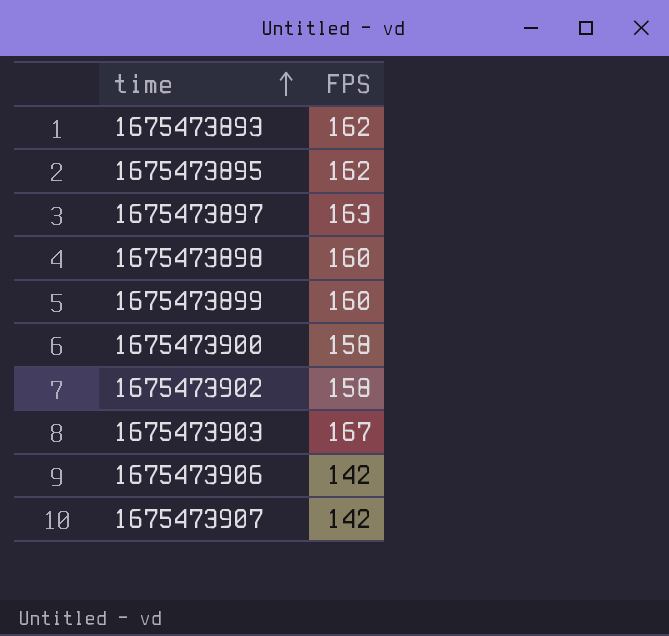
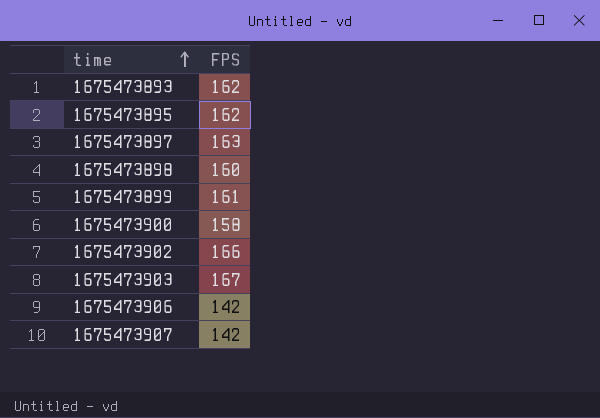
1675473899 | FPS: 160 -> 161
1675473902 | FPS: 158 -> 166

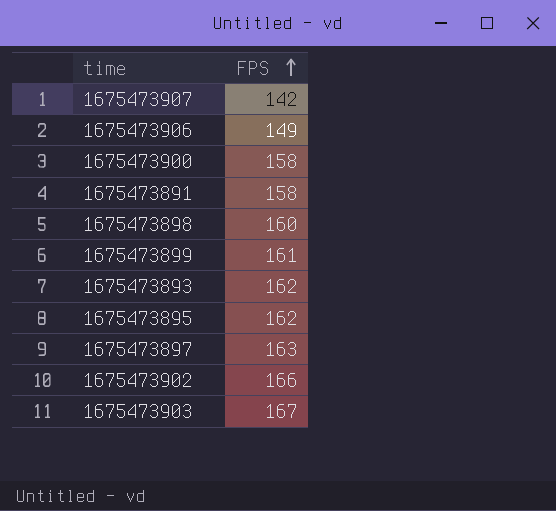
row order: time ascending -> FPS ascending
1675473906 | FPS: 142 -> 149
row 1675473891: none -> 158

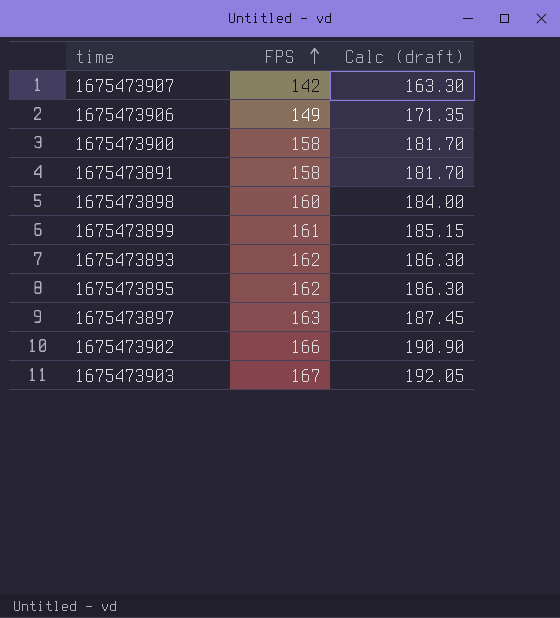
column Calc (draft) | formula: none -> [FPS] * 1.15

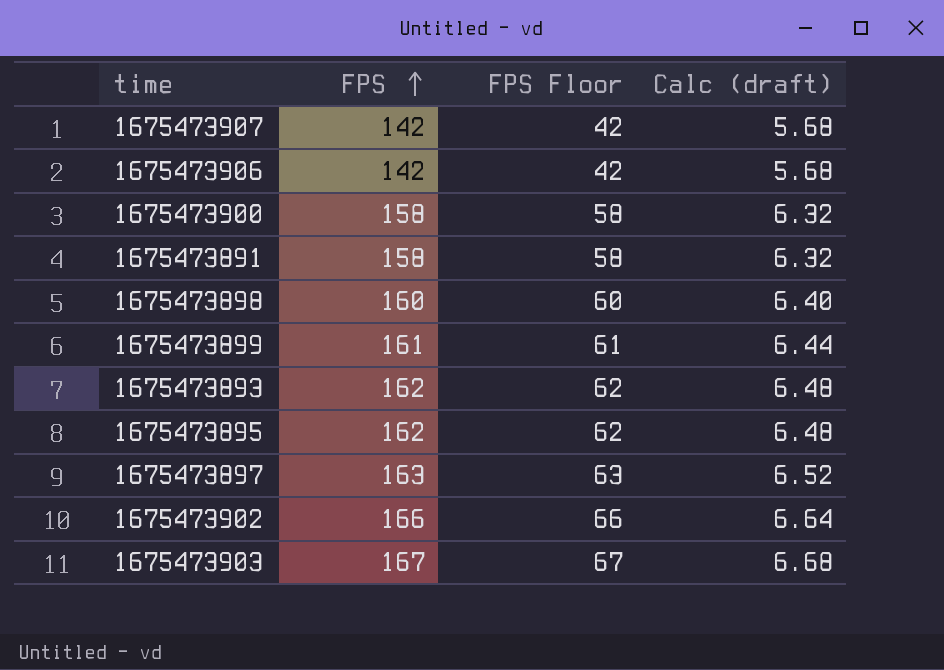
column FPS Floor | formula: none -> [FPS] - 100
column Calc (draft) | formula: [FPS] * 1.15 -> [FPS] * 0.04
1675473906 | FPS: 149 -> 142

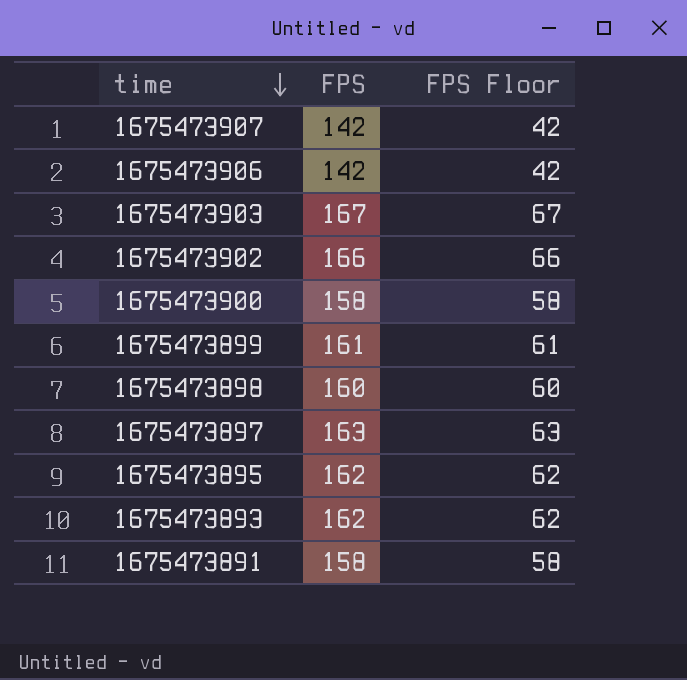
row order: FPS ascending -> time descending
column Calc (draft) | formula: [FPS] * 0.04 -> none

